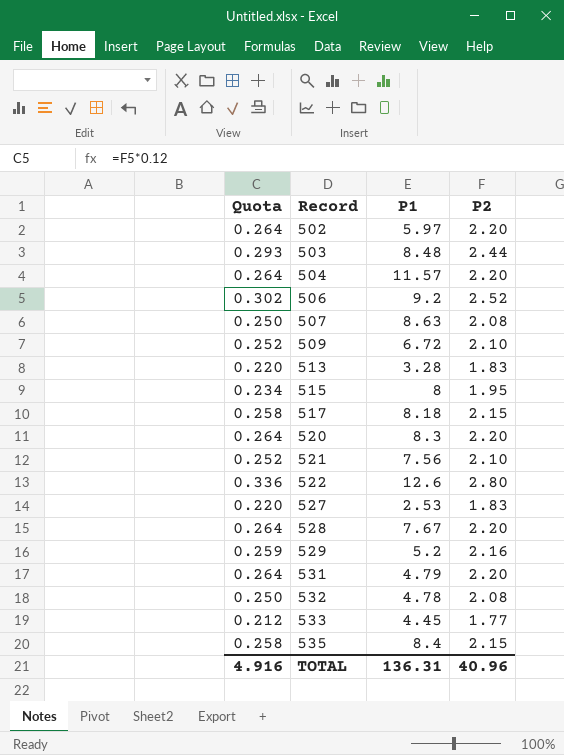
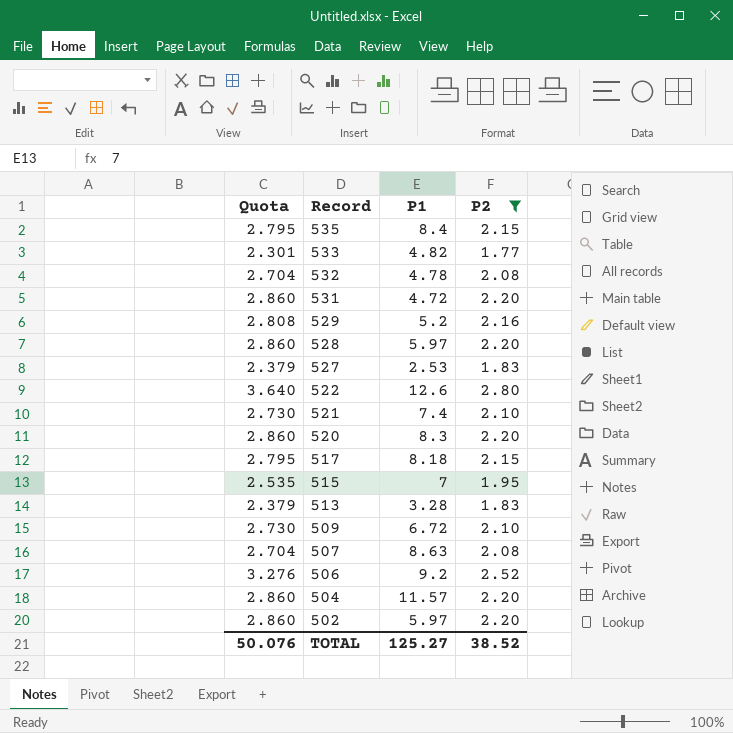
filter: none -> P2 != 2.44
row order: Record ascending -> Record descending
column Quota | formula: [P2] * 0.12 -> [P2] * 1.3
533 | P1: 4.45 -> 4.82
531 | P1: 4.79 -> 4.72
528 | P1: 7.67 -> 5.97
521 | P1: 7.56 -> 7.4
515 | P1: 8 -> 7
TOTAL | Quota: 4.916 -> 50.076
TOTAL | P1: 136.31 -> 125.27
TOTAL | P2: 40.96 -> 38.52

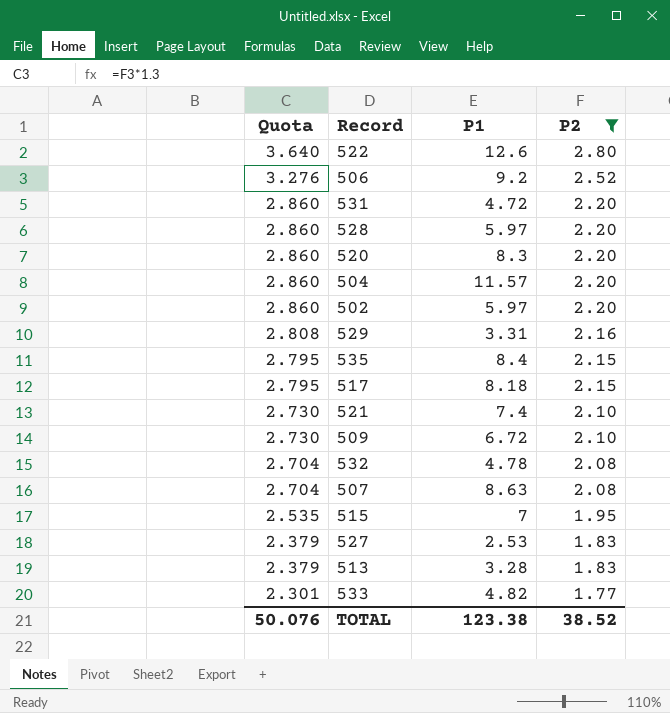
row order: Record descending -> Quota descending
529 | P1: 5.2 -> 3.31
TOTAL | P1: 125.27 -> 123.38

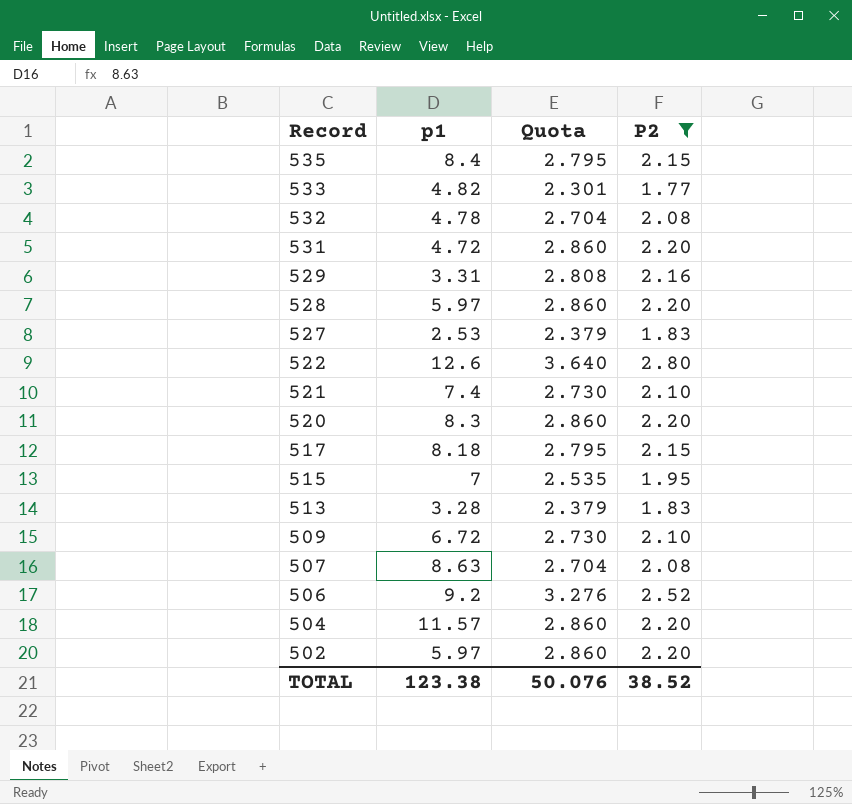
row order: Quota descending -> Record descending
column name: P1 -> p1
column Quota | position: 1 -> 3

